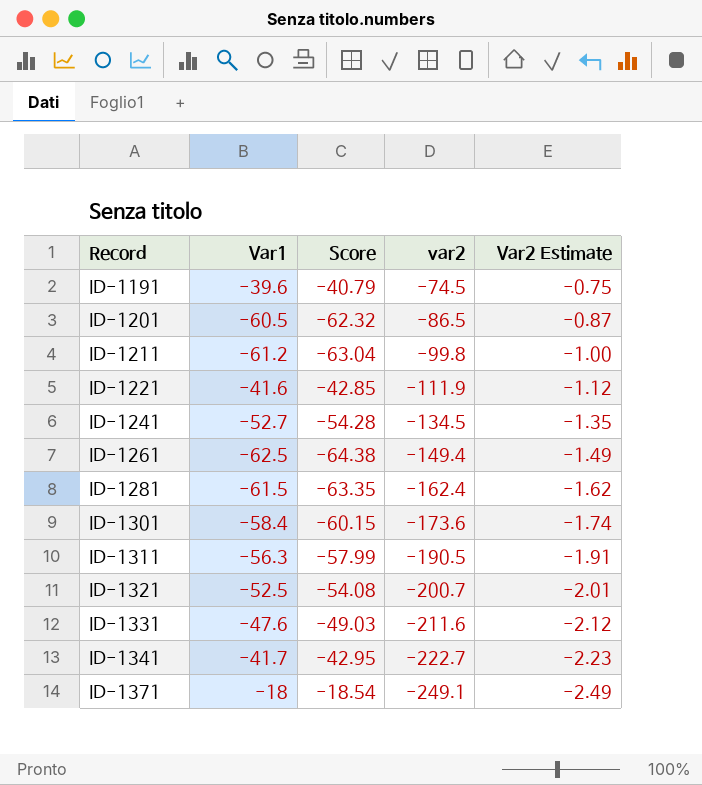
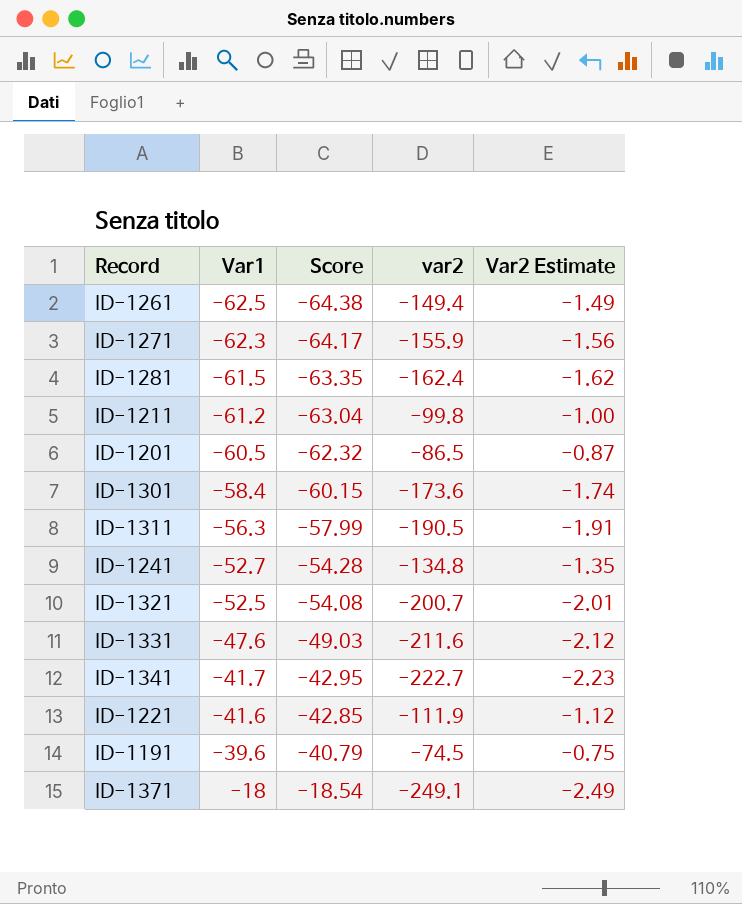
row order: Record ascending -> Var1 ascending
row ID-1271: none -> -62.3 | -64.17 | -155.9 | -1.56
ID-1241 | var2: -134.5 -> -134.8

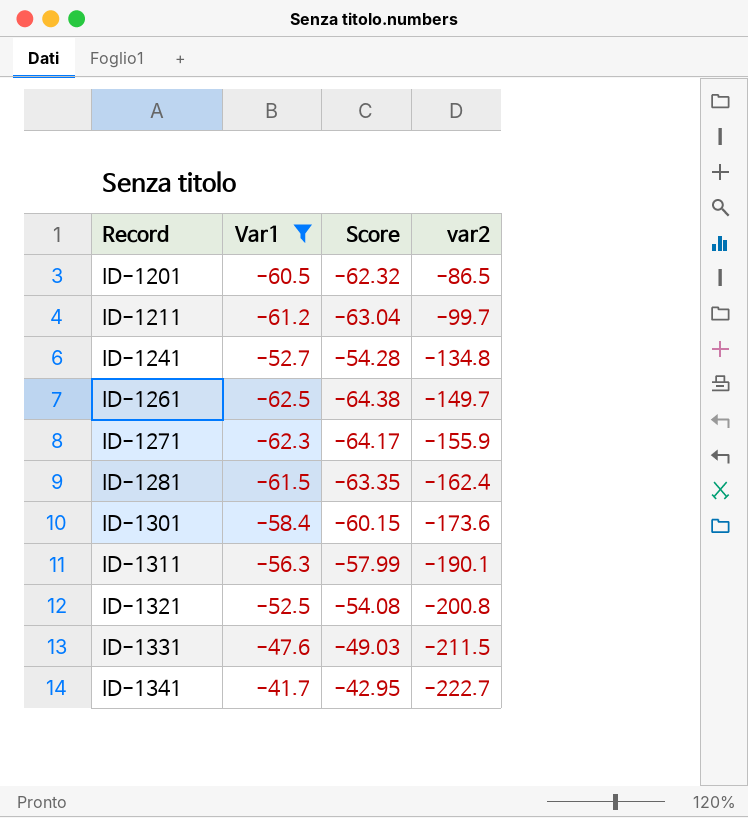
filter: none -> Var1 <= -41.7
row order: Var1 ascending -> Record ascending
column Var2 Estimate | formula: [var2] * 0.01 -> none
ID-1211 | var2: -99.8 -> -99.7
ID-1261 | var2: -149.4 -> -149.7
ID-1311 | var2: -190.5 -> -190.1
ID-1321 | var2: -200.7 -> -200.8
ID-1331 | var2: -211.6 -> -211.5

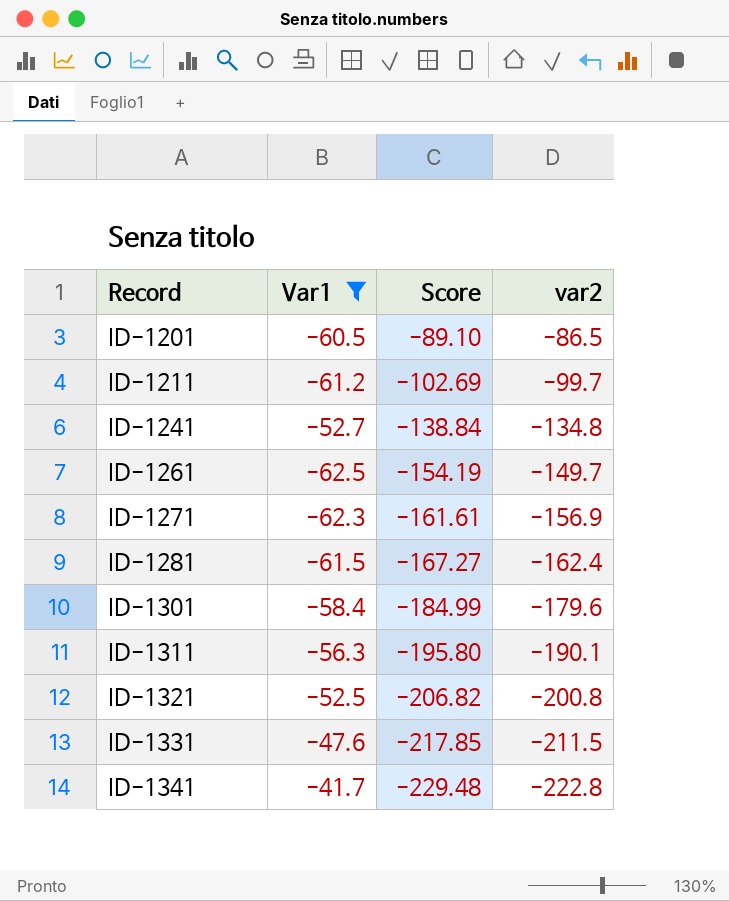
column Score | formula: [Var1] * 1.03 -> [var2] * 1.03
ID-1271 | var2: -155.9 -> -156.9
ID-1301 | var2: -173.6 -> -179.6
ID-1341 | var2: -222.7 -> -222.8

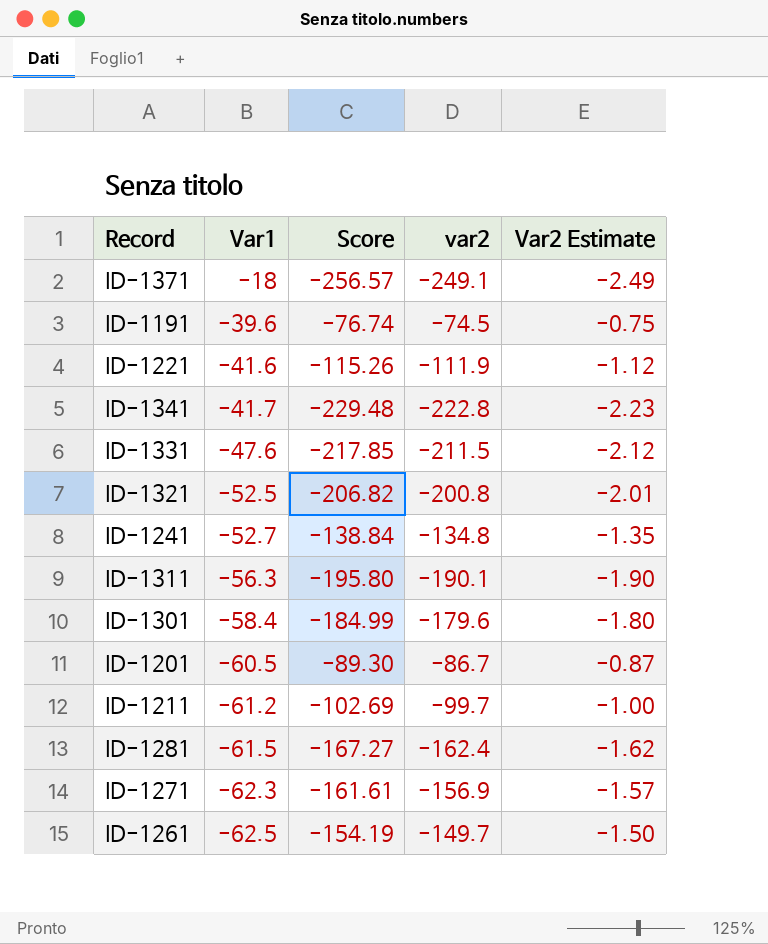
filter: Var1 <= -41.7 -> none
row order: Record ascending -> Var1 descending
column Var2 Estimate | formula: none -> [var2] * 0.01
ID-1201 | Score: -89.10 -> -89.30
ID-1201 | var2: -86.5 -> -86.7

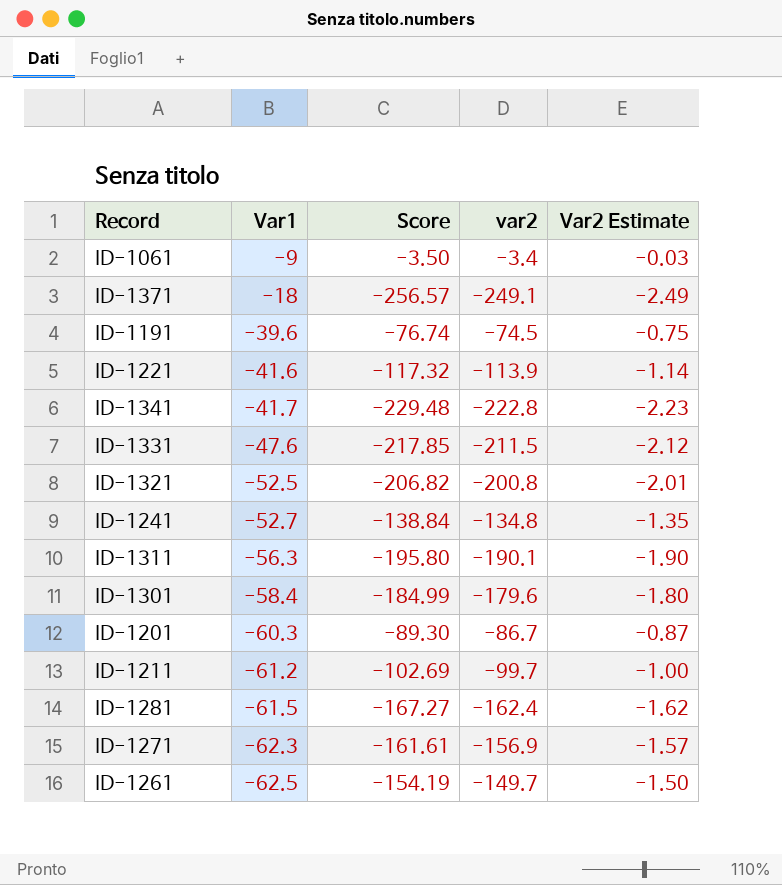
row ID-1061: none -> -9 | -3.50 | -3.4 | -0.03
ID-1221 | Score: -115.26 -> -117.32
ID-1221 | var2: -111.9 -> -113.9
ID-1221 | Var2 Estimate: -1.12 -> -1.14
ID-1201 | Var1: -60.5 -> -60.3

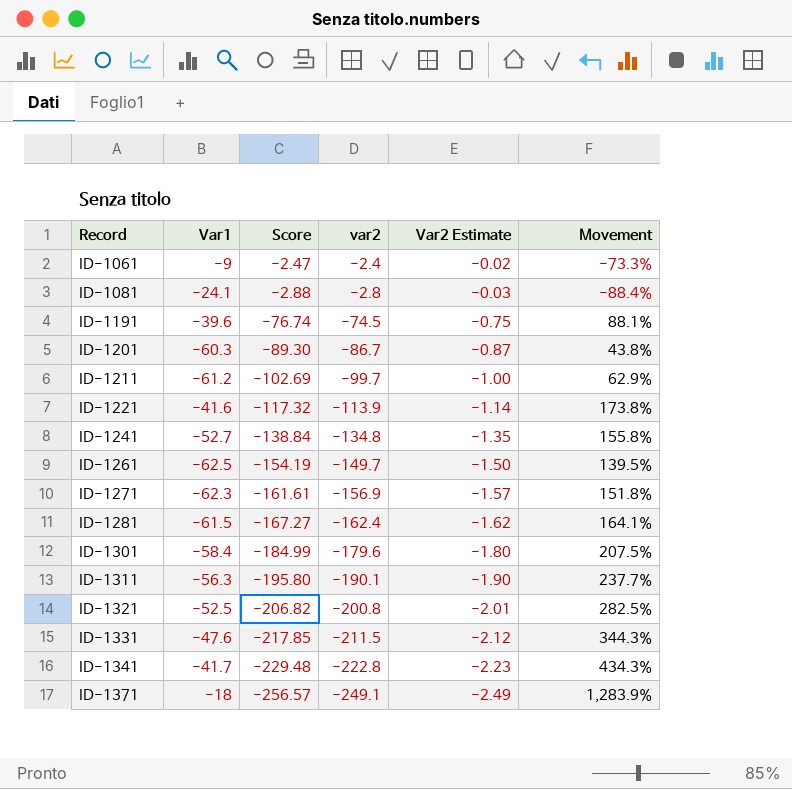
row order: Var1 descending -> Record ascending
column Movement | formula: none -> ([var2] - [Var1]) / [Var1]
ID-1061 | Score: -3.50 -> -2.47
ID-1061 | var2: -3.4 -> -2.4
ID-1061 | Var2 Estimate: -0.03 -> -0.02
row ID-1081: none -> -24.1 | -2.88 | -2.8 | -0.03 | -88.4%

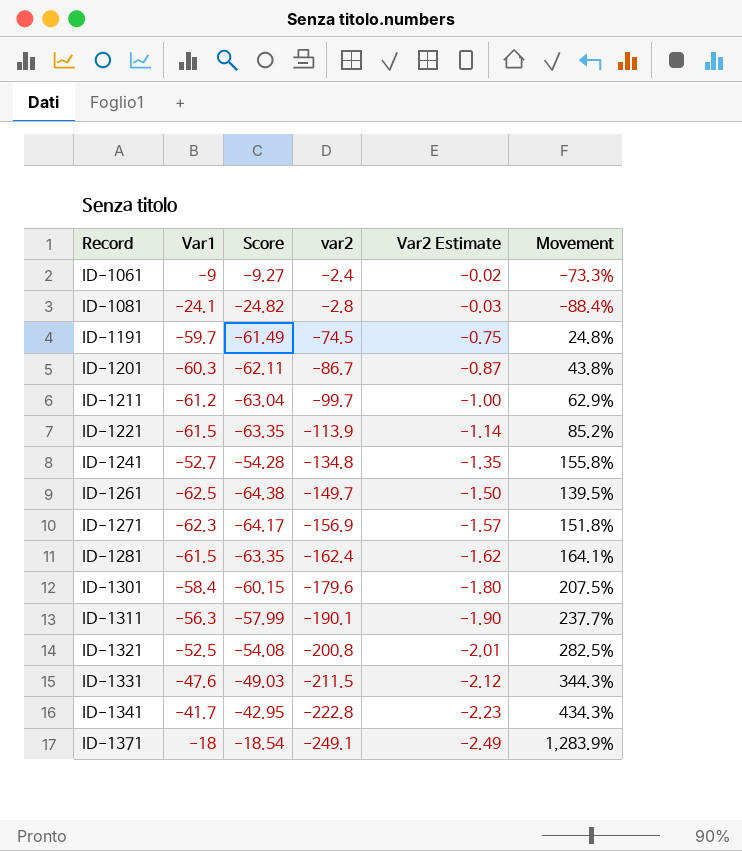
column Score | formula: [var2] * 1.03 -> [Var1] * 1.03
ID-1191 | Var1: -39.6 -> -59.7
ID-1191 | Movement: 88.1% -> 24.8%
ID-1221 | Var1: -41.6 -> -61.5
ID-1221 | Movement: 173.8% -> 85.2%

